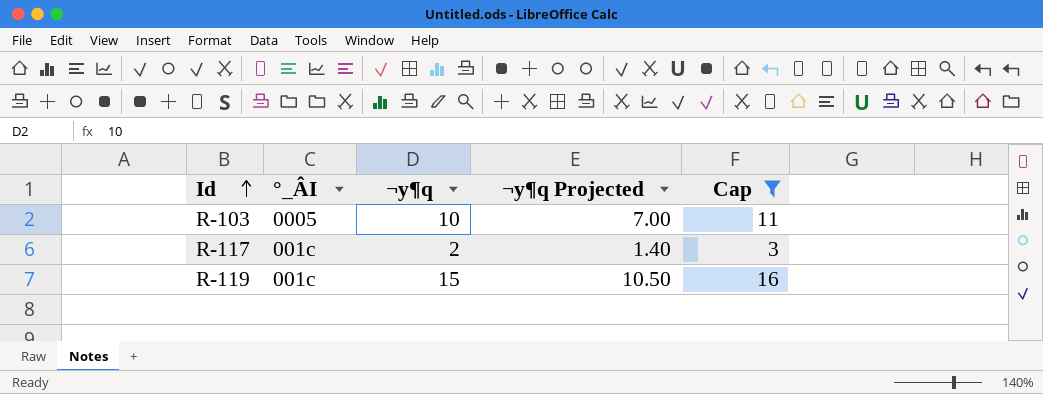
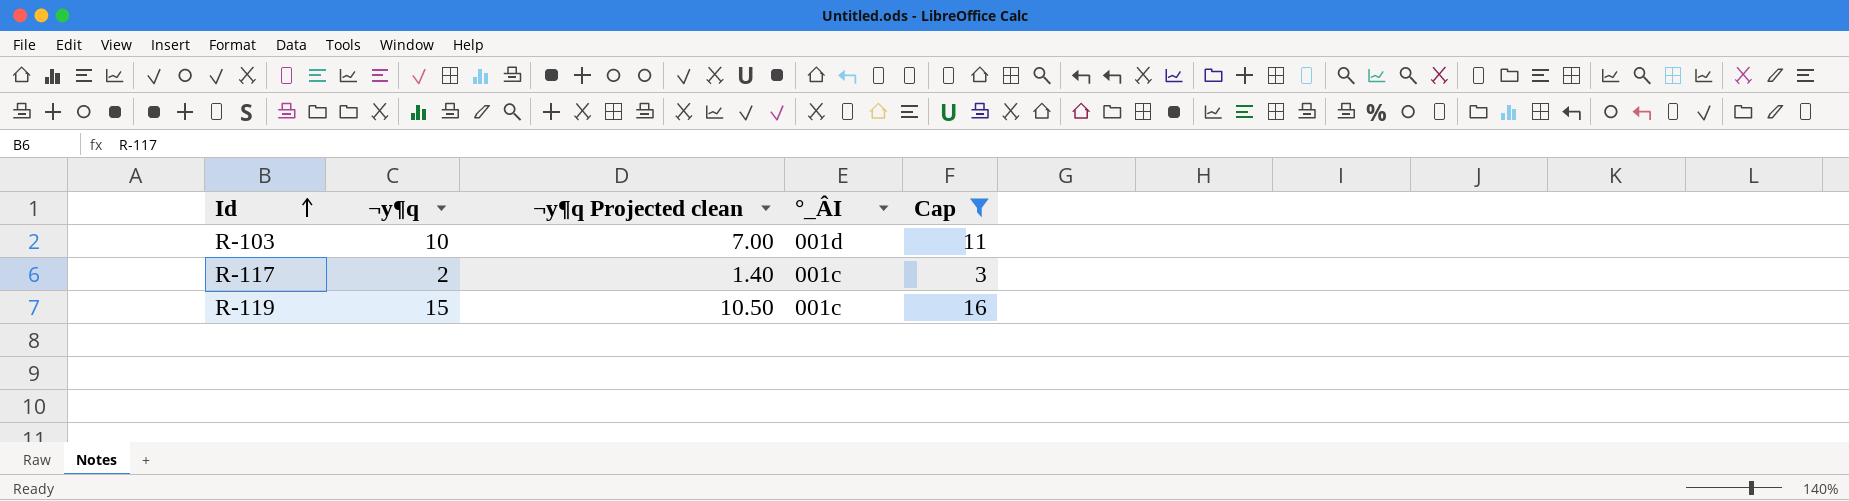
column name: ¬y¶q Projected -> ¬y¶q Projected clean
column °_ÂI | position: 2 -> 4
R-103 | °_ÂI: 0005 -> 001d

